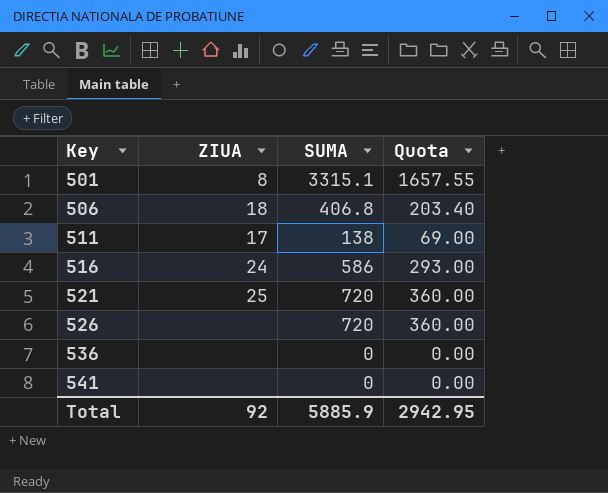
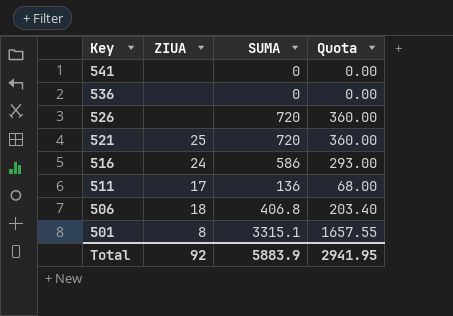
row order: Key ascending -> Key descending
511 | SUMA: 138 -> 136
511 | Quota: 69.00 -> 68.00
Total | SUMA: 5885.9 -> 5883.9
Total | Quota: 2942.95 -> 2941.95

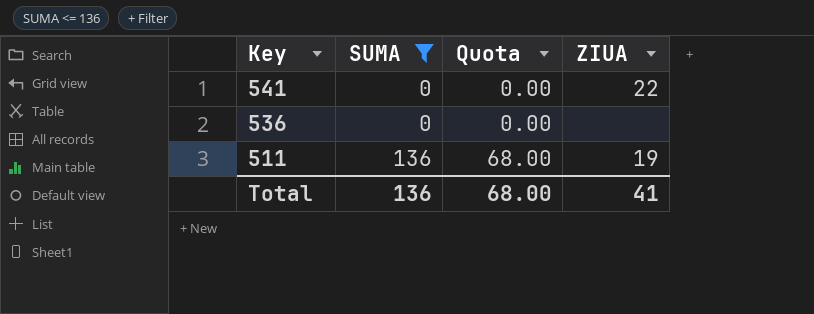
filter: none -> SUMA <= 136
column ZIUA | position: 2 -> 4
541 | ZIUA: none -> 22
511 | ZIUA: 17 -> 19
Total | SUMA: 5883.9 -> 136
Total | Quota: 2941.95 -> 68.00
Total | ZIUA: 92 -> 41

